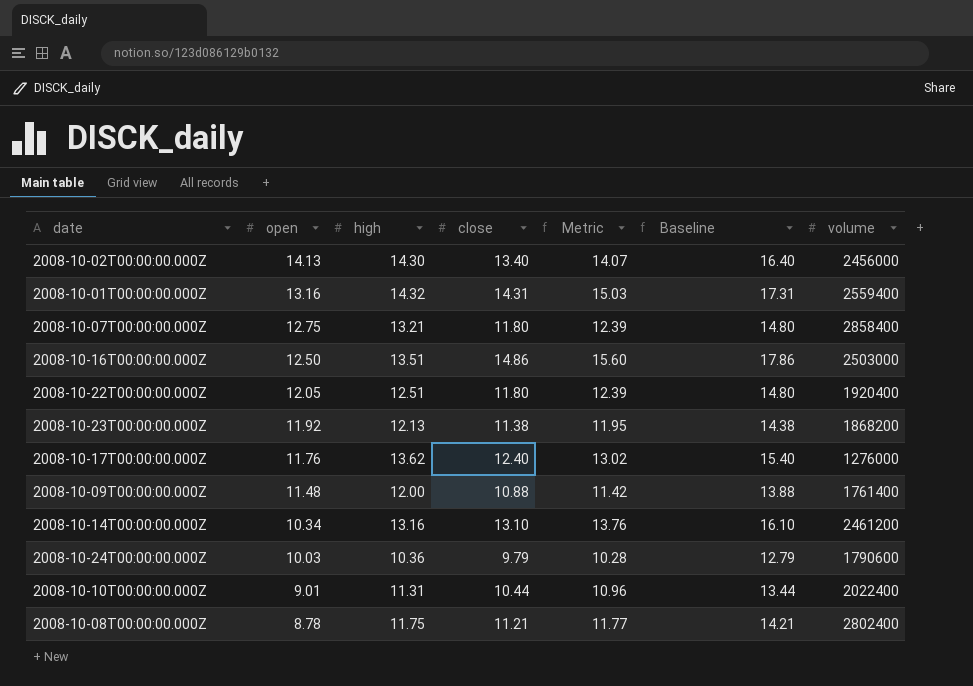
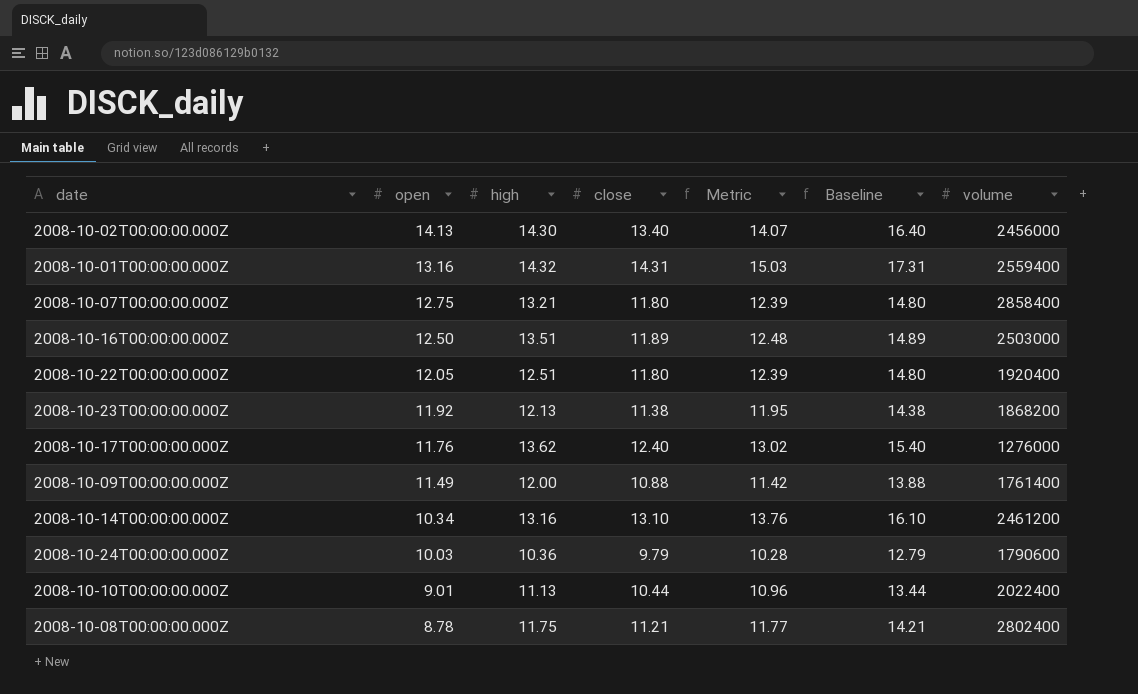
2008-10-16T00:00:00.000Z | close: 14.86 -> 11.89
2008-10-16T00:00:00.000Z | Metric: 15.60 -> 12.48
2008-10-16T00:00:00.000Z | Baseline: 17.86 -> 14.89
2008-10-09T00:00:00.000Z | open: 11.48 -> 11.49
2008-10-10T00:00:00.000Z | high: 11.31 -> 11.13

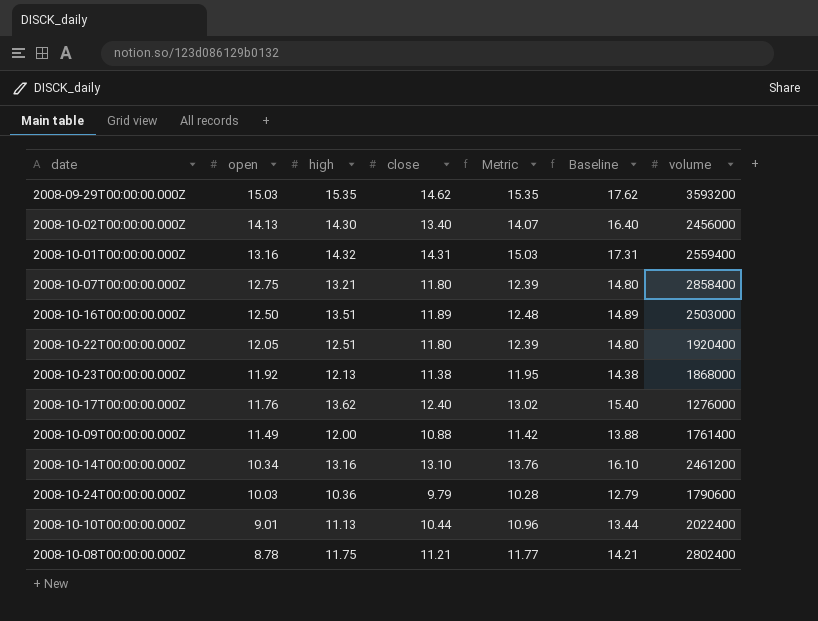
row 2008-09-29T00:00:00.000Z: none -> 15.03 | 15.35 | 14.62 | 15.35 | 17.62 | 3593200
2008-10-23T00:00:00.000Z | volume: 1868200 -> 1868000

